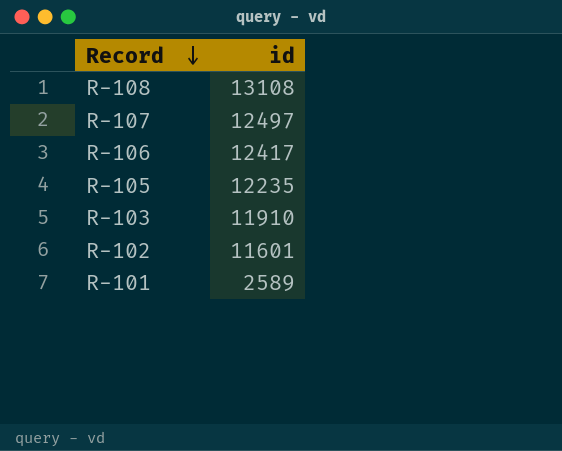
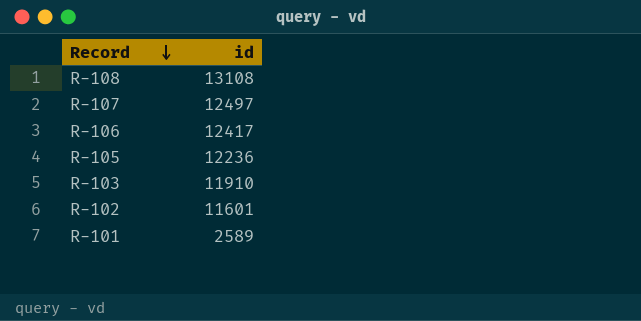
R-105 | id: 12235 -> 12236

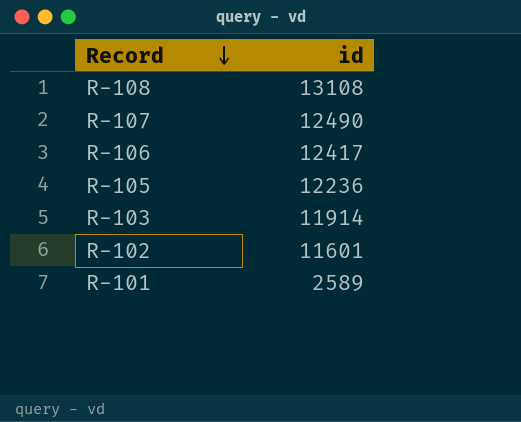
R-107 | id: 12497 -> 12490
R-103 | id: 11910 -> 11914

